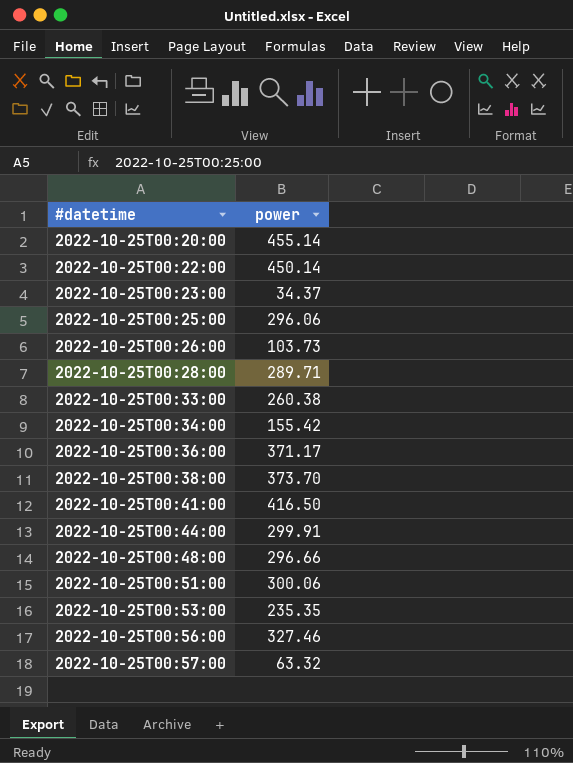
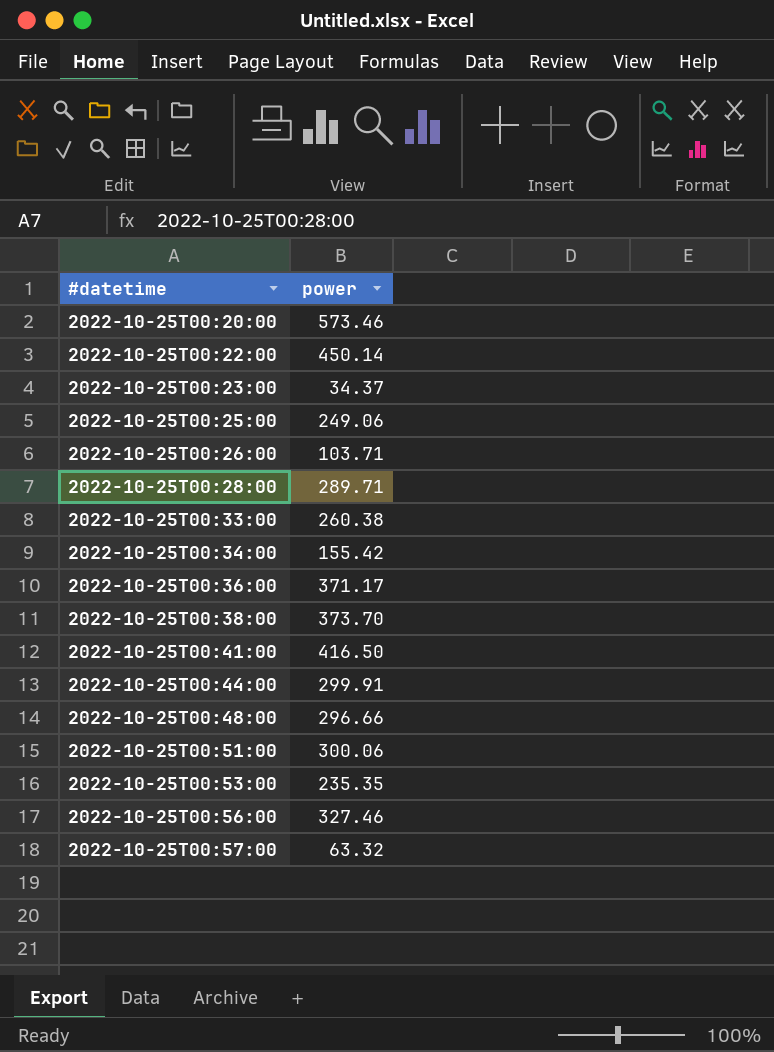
2022-10-25T00:20:00 | power: 455.14 -> 573.46
2022-10-25T00:25:00 | power: 296.06 -> 249.06
2022-10-25T00:26:00 | power: 103.73 -> 103.71

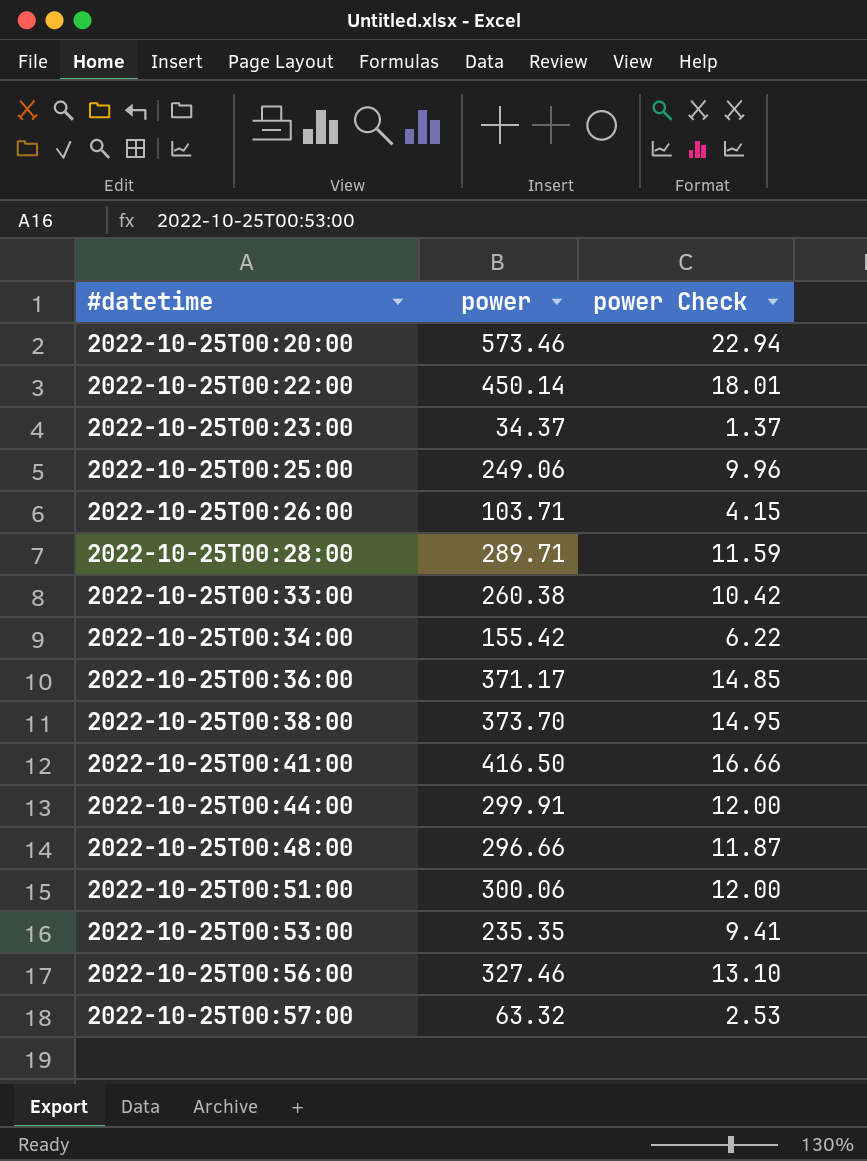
column power Check | formula: none -> [power] * 0.04

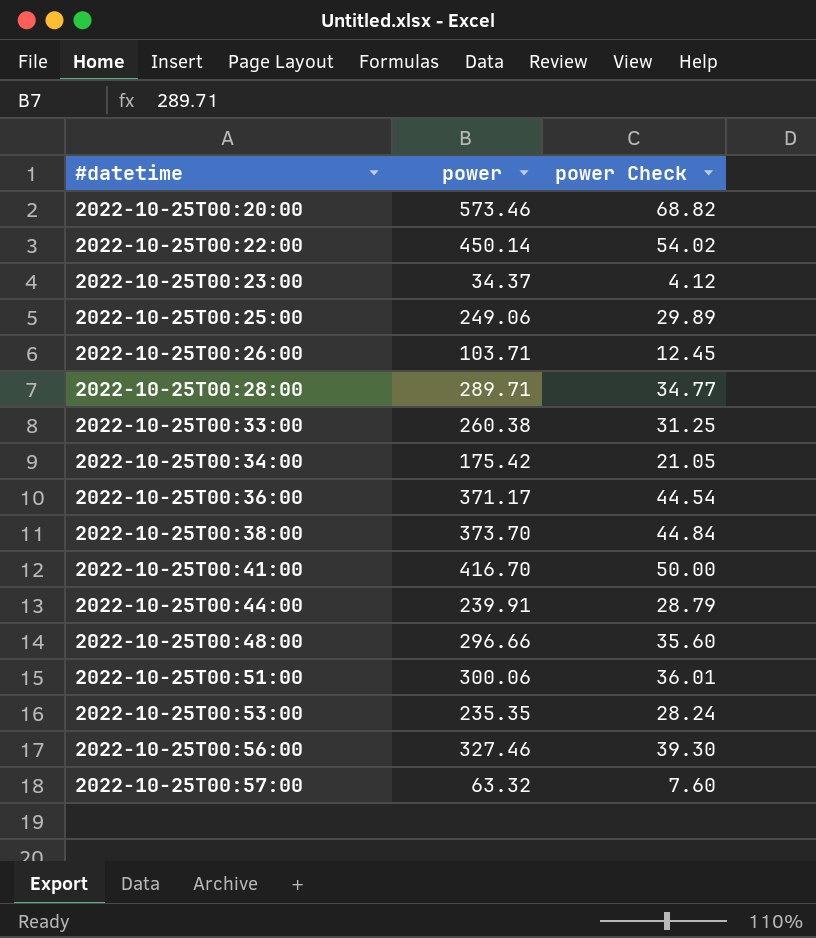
column power Check | formula: [power] * 0.04 -> [power] * 0.12
2022-10-25T00:34:00 | power: 155.42 -> 175.42
2022-10-25T00:41:00 | power: 416.50 -> 416.70
2022-10-25T00:44:00 | power: 299.91 -> 239.91

